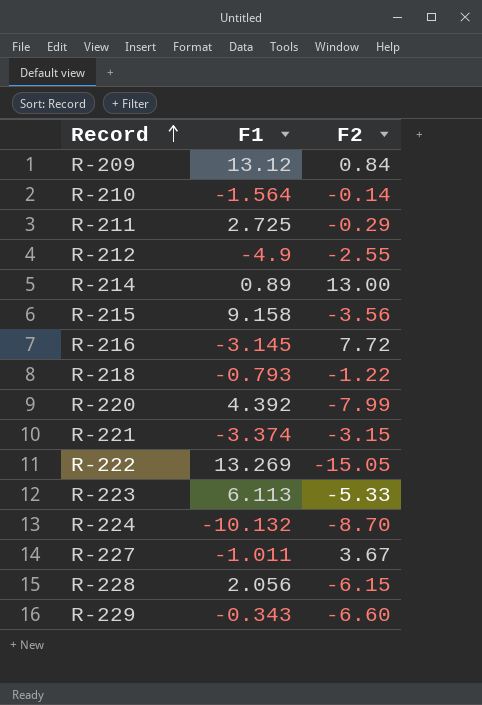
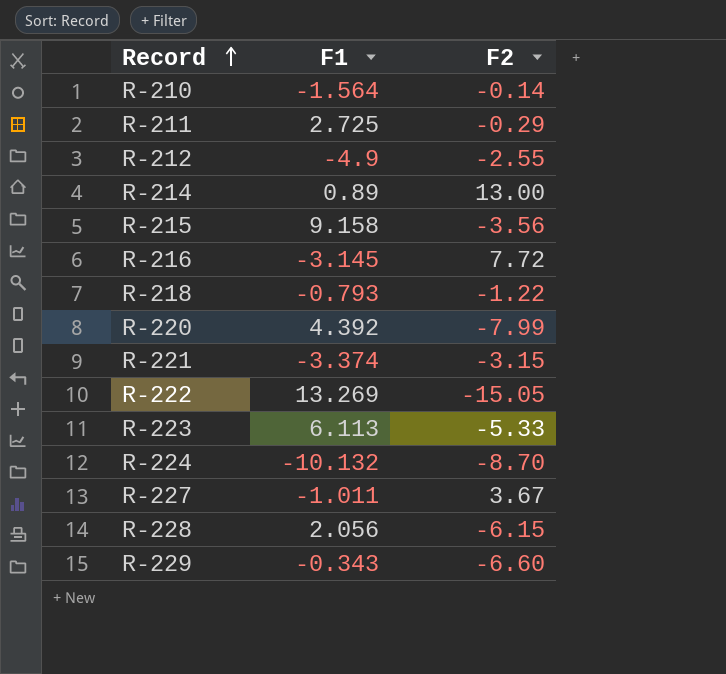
row R-209: 13.12 | 0.84 -> none

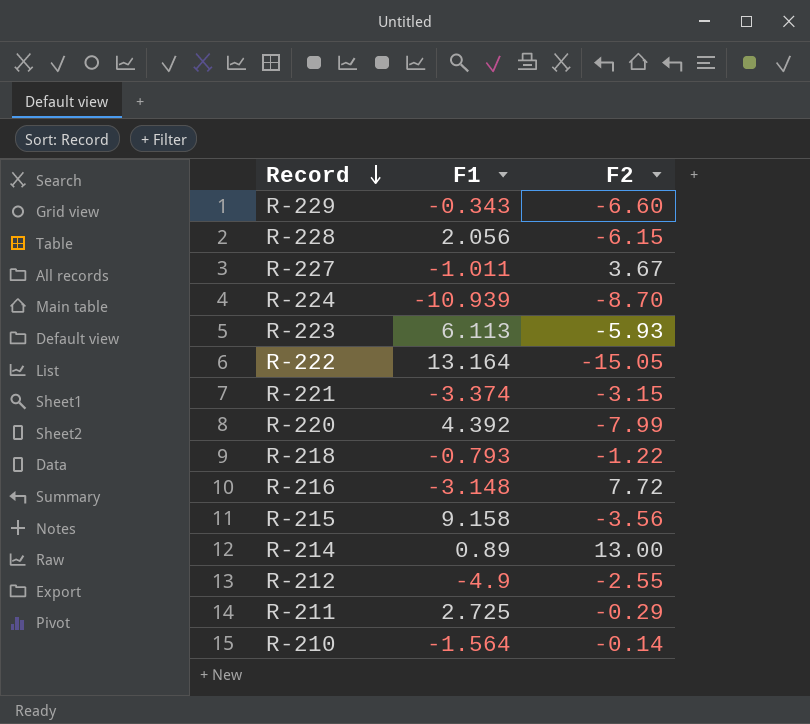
row order: Record ascending -> Record descending
R-224 | F1: -10.132 -> -10.939
R-223 | F2: -5.33 -> -5.93
R-222 | F1: 13.269 -> 13.164
R-216 | F1: -3.145 -> -3.148

